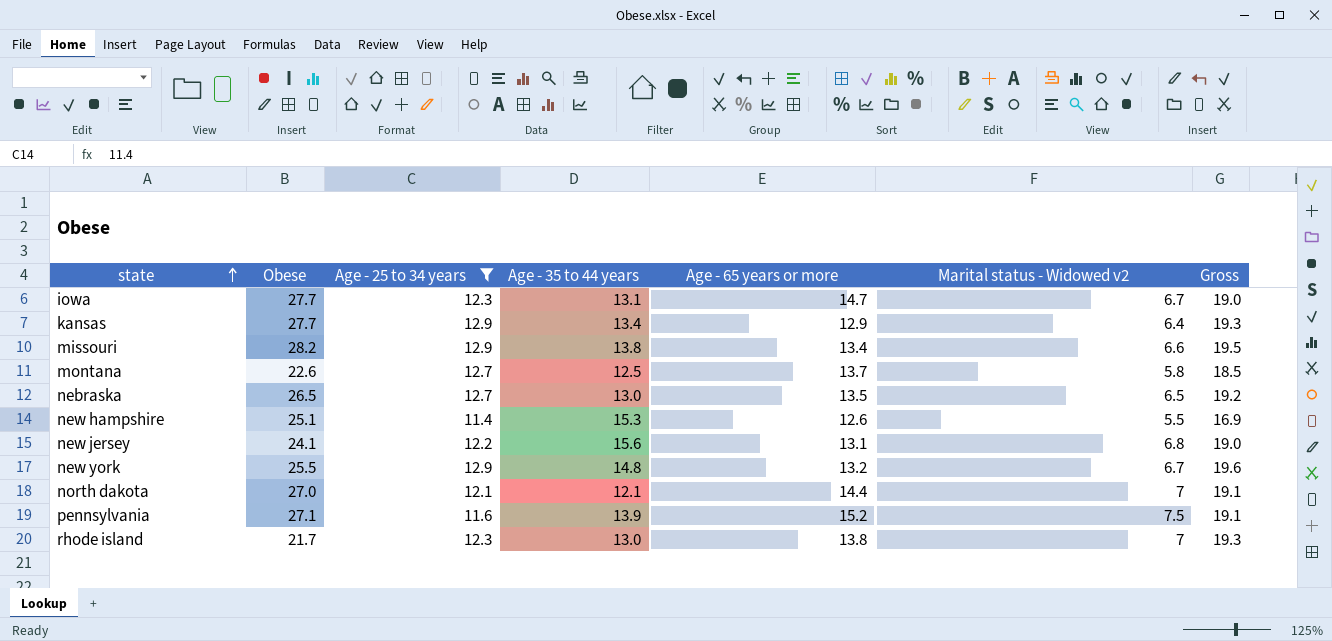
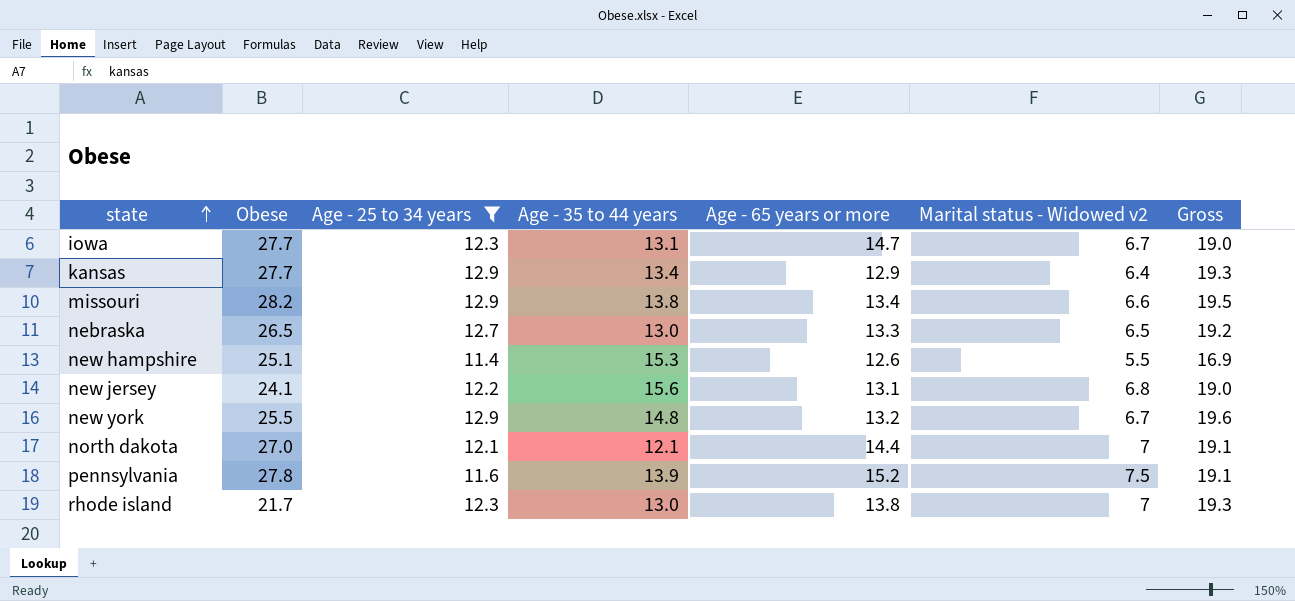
row montana: 22.6 | 12.7 | 12.5 | 13.7 | 5.8 | 18.5 -> none
nebraska | Age - 65 years or more: 13.5 -> 13.3
pennsylvania | Obese: 27.1 -> 27.8

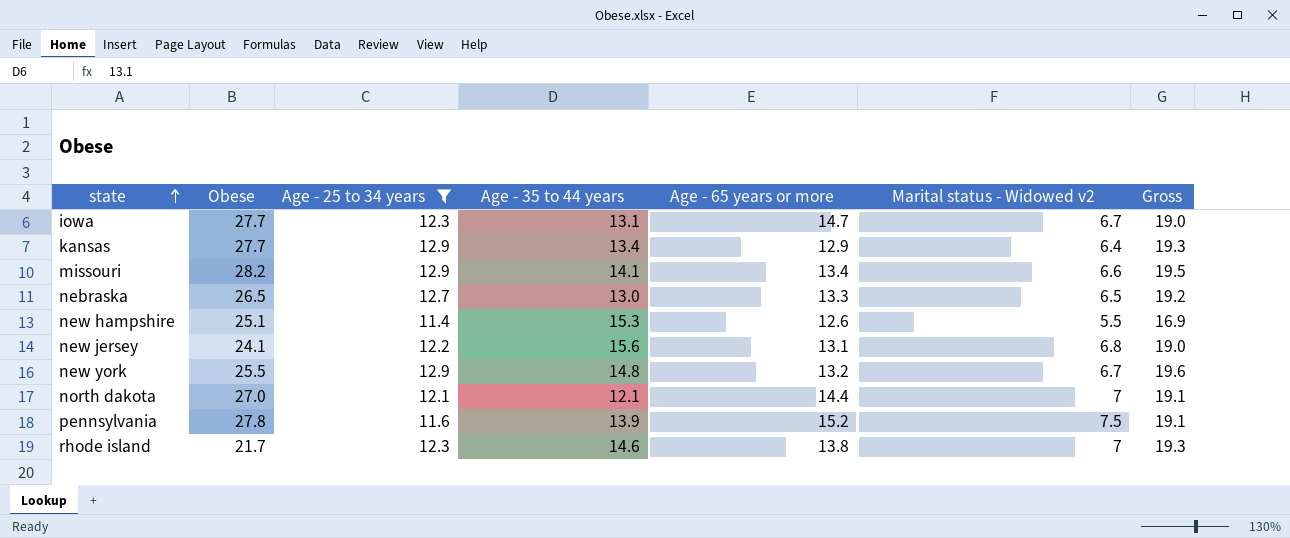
missouri | Age - 35 to 44 years: 13.8 -> 14.1
rhode island | Age - 35 to 44 years: 13.0 -> 14.6

